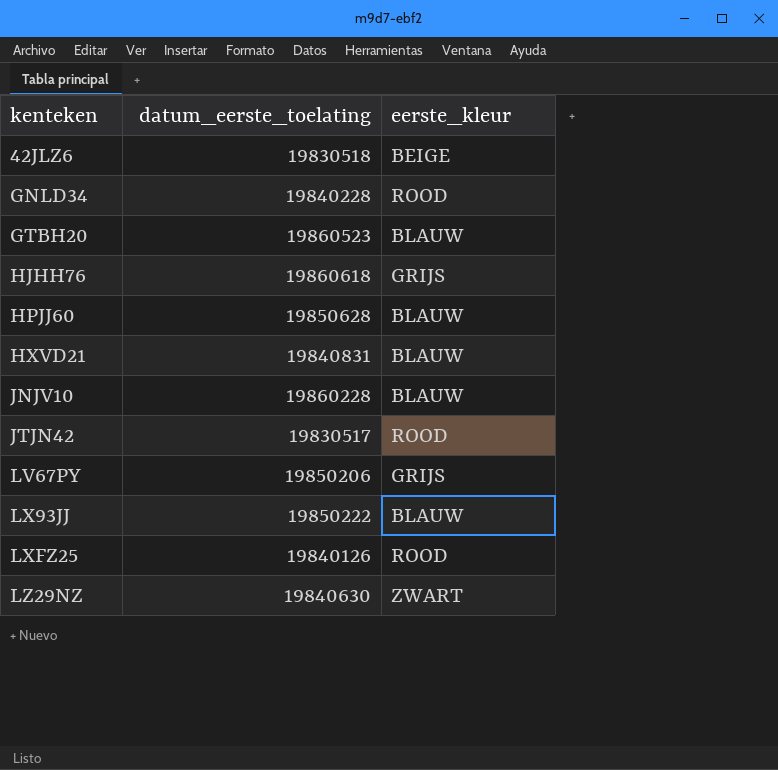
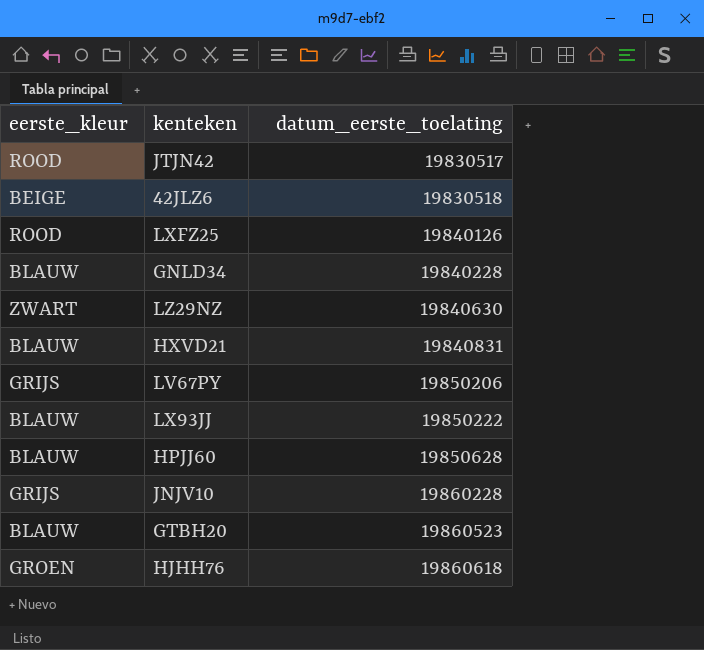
row order: kenteken ascending -> datum_eerste_toelating ascending
column eerste_kleur | position: 3 -> 1
GNLD34 | eerste_kleur: ROOD -> BLAUW
JNJV10 | eerste_kleur: BLAUW -> GRIJS
HJHH76 | eerste_kleur: GRIJS -> GROEN

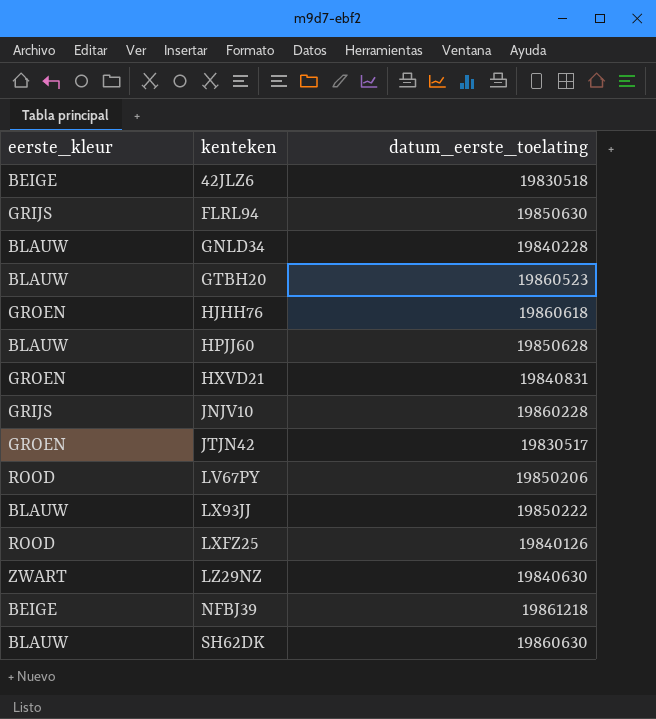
row order: datum_eerste_toelating ascending -> kenteken ascending
row FLRL94: none -> GRIJS | 19850630
HXVD21 | eerste_kleur: BLAUW -> GROEN
JTJN42 | eerste_kleur: ROOD -> GROEN
LV67PY | eerste_kleur: GRIJS -> ROOD
row NFBJ39: none -> BEIGE | 19861218
row SH62DK: none -> BLAUW | 19860630

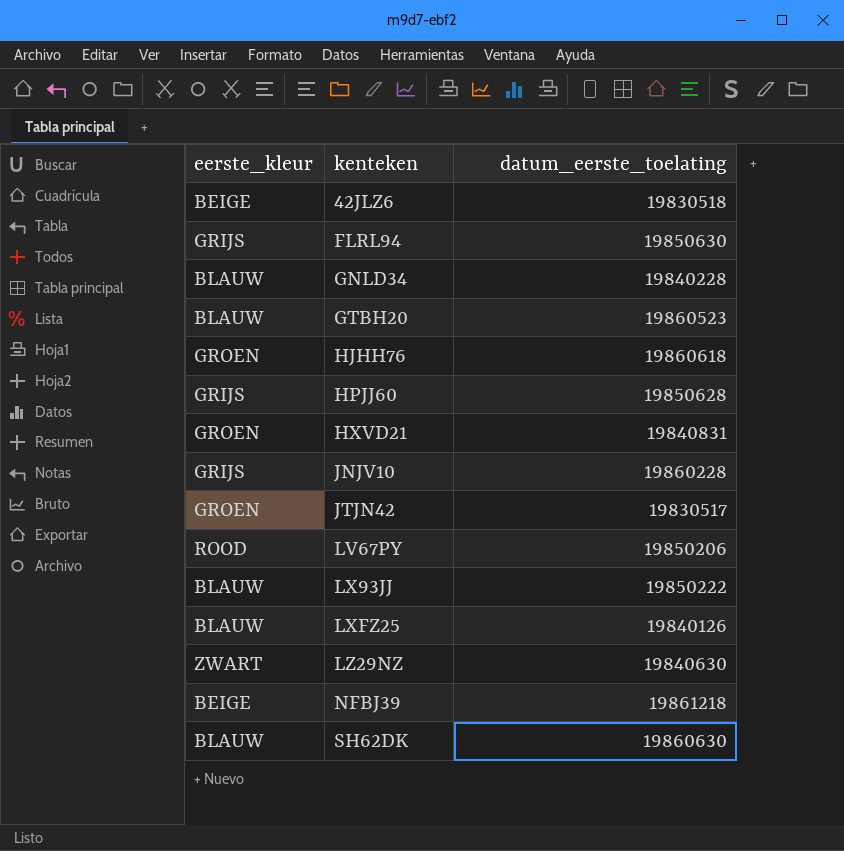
HPJJ60 | eerste_kleur: BLAUW -> GRIJS
LXFZ25 | eerste_kleur: ROOD -> BLAUW

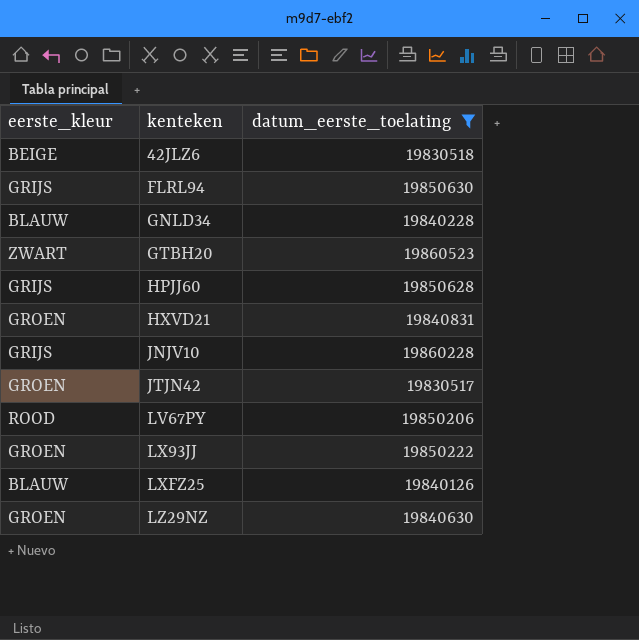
filter: none -> datum_eerste_toelating <= 19860523
GTBH20 | eerste_kleur: BLAUW -> ZWART
LX93JJ | eerste_kleur: BLAUW -> GROEN
LZ29NZ | eerste_kleur: ZWART -> GROEN

